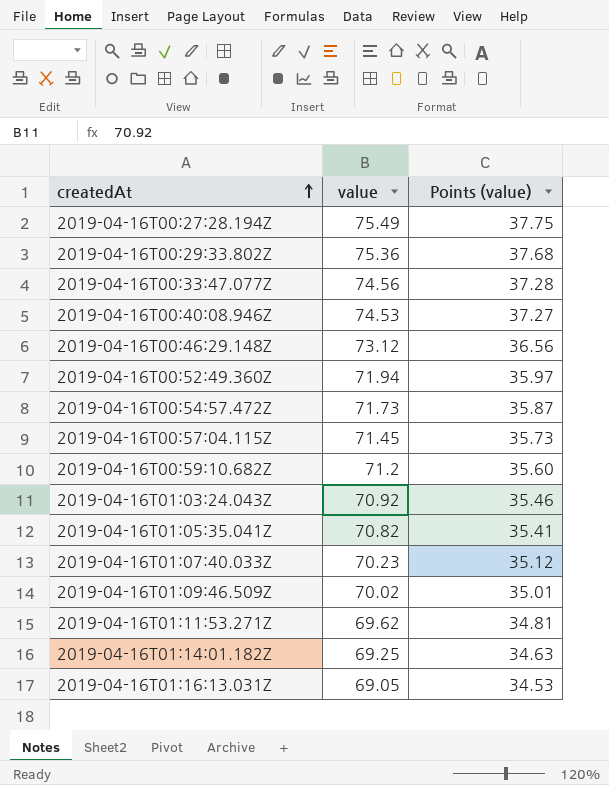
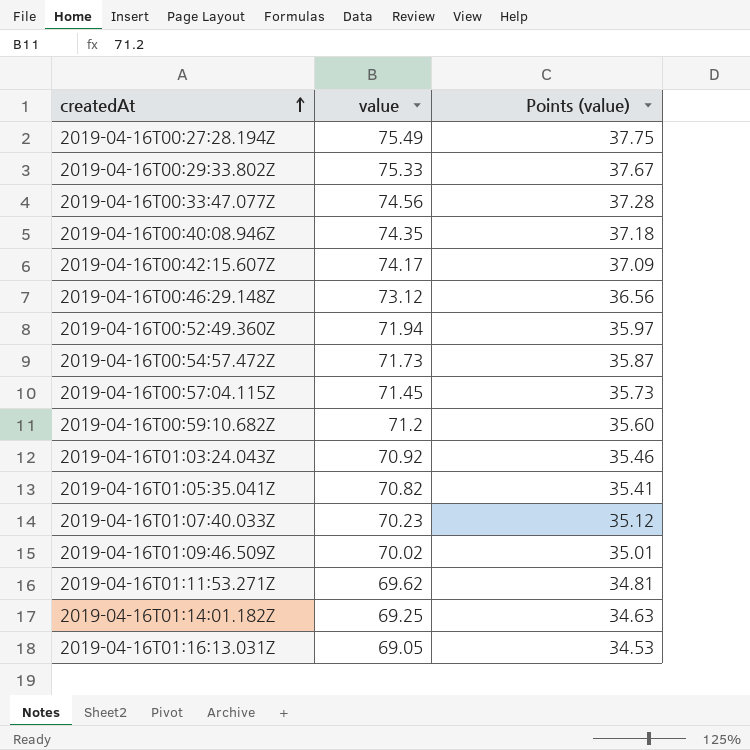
2019-04-16T00:29:33.802Z | value: 75.36 -> 75.33
2019-04-16T00:29:33.802Z | Points (value): 37.68 -> 37.67
2019-04-16T00:40:08.946Z | value: 74.53 -> 74.35
2019-04-16T00:40:08.946Z | Points (value): 37.27 -> 37.18
row 2019-04-16T00:42:15.607Z: none -> 74.17 | 37.09

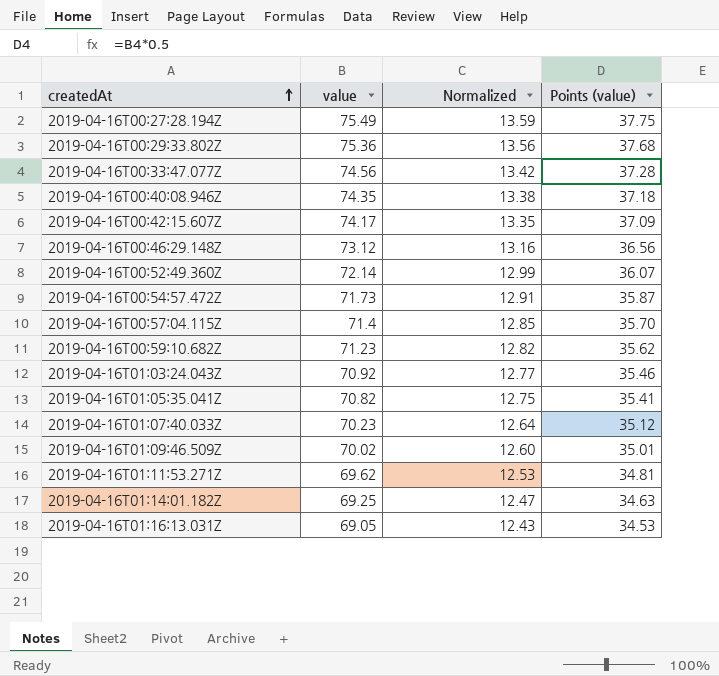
column Normalized | formula: none -> [value] * 0.18
2019-04-16T00:29:33.802Z | value: 75.33 -> 75.36
2019-04-16T00:29:33.802Z | Points (value): 37.67 -> 37.68
2019-04-16T00:52:49.360Z | value: 71.94 -> 72.14
2019-04-16T00:52:49.360Z | Points (value): 35.97 -> 36.07
2019-04-16T00:57:04.115Z | value: 71.45 -> 71.4
2019-04-16T00:57:04.115Z | Points (value): 35.73 -> 35.70
2019-04-16T00:59:10.682Z | value: 71.2 -> 71.23
2019-04-16T00:59:10.682Z | Points (value): 35.60 -> 35.62

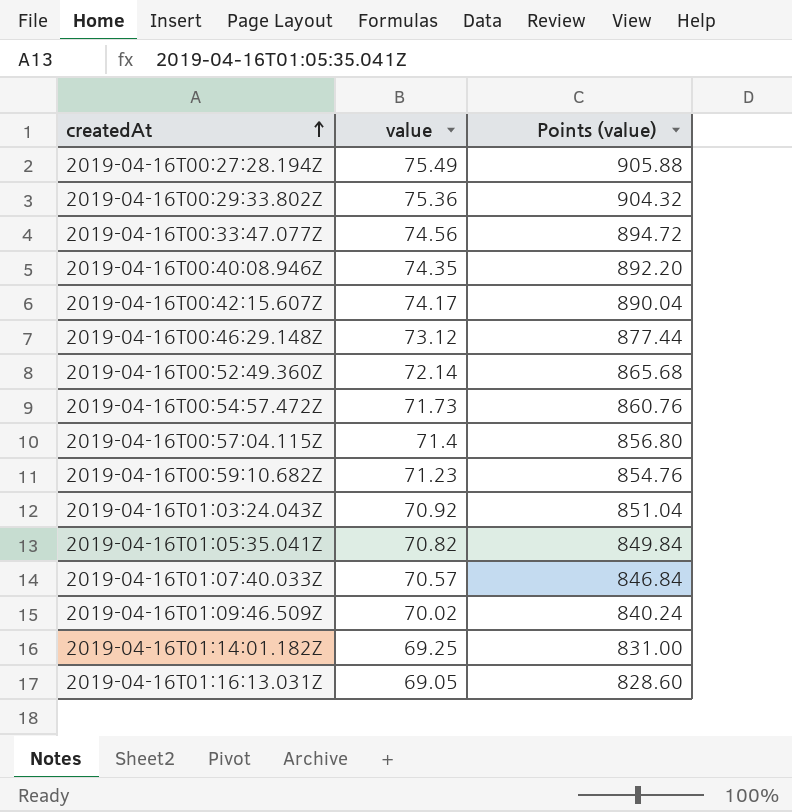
column Normalized | formula: [value] * 0.18 -> none
column Points (value) | formula: [value] * 0.5 -> [value] * 12
row 2019-04-16T01:11:53.271Z: 69.62 | 12.53 | 34.81 -> none
2019-04-16T01:07:40.033Z | value: 70.23 -> 70.57

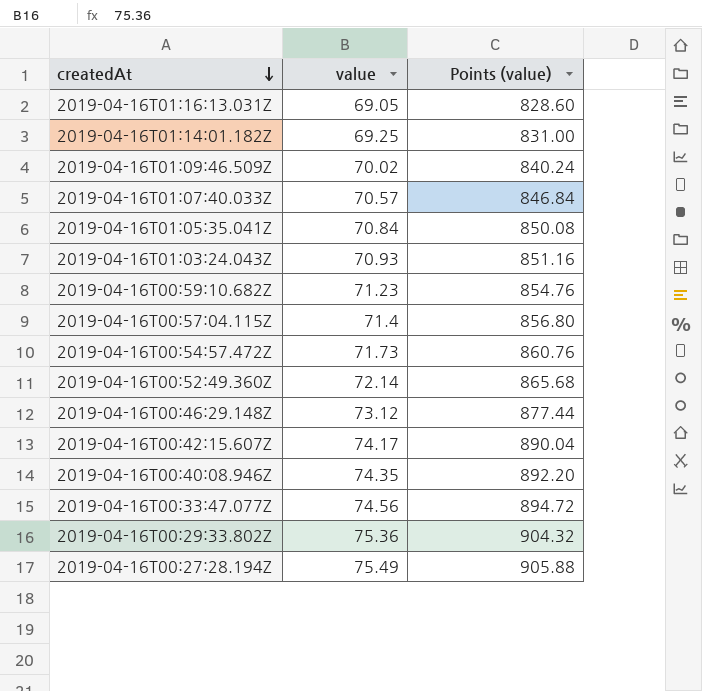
row order: createdAt ascending -> createdAt descending
2019-04-16T01:05:35.041Z | value: 70.82 -> 70.84
2019-04-16T01:05:35.041Z | Points (value): 849.84 -> 850.08
2019-04-16T01:03:24.043Z | value: 70.92 -> 70.93
2019-04-16T01:03:24.043Z | Points (value): 851.04 -> 851.16

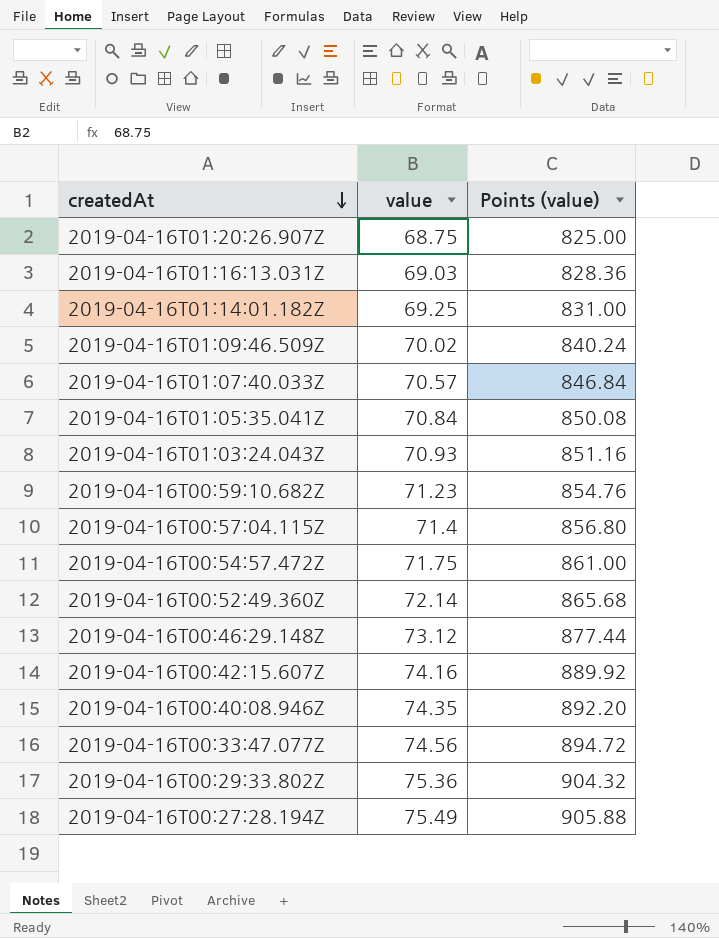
row 2019-04-16T01:20:26.907Z: none -> 68.75 | 825.00
2019-04-16T01:16:13.031Z | value: 69.05 -> 69.03
2019-04-16T01:16:13.031Z | Points (value): 828.60 -> 828.36
2019-04-16T00:54:57.472Z | value: 71.73 -> 71.75
2019-04-16T00:54:57.472Z | Points (value): 860.76 -> 861.00
2019-04-16T00:42:15.607Z | value: 74.17 -> 74.16
2019-04-16T00:42:15.607Z | Points (value): 890.04 -> 889.92

